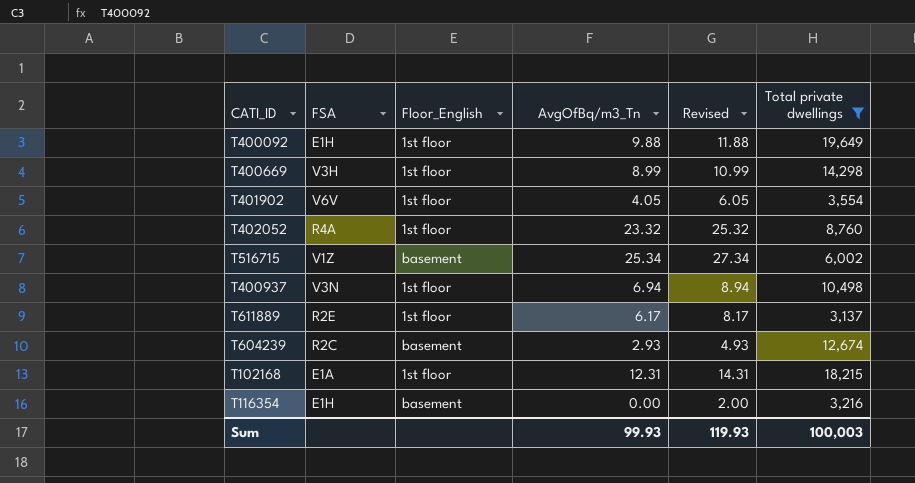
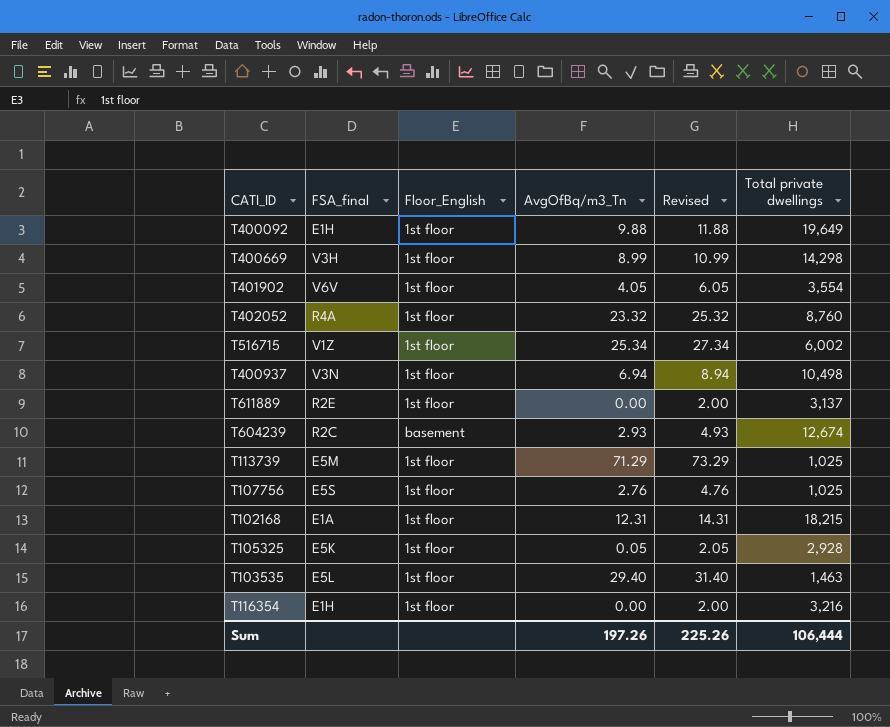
filter: Total private dwellings >= 3,137 -> none
column name: FSA -> FSA_final
T516715 | Floor_English: basement -> 1st floor
T611889 | AvgOfBq/m3_Tn: 6.17 -> 0.00
T611889 | Revised: 8.17 -> 2.00
T116354 | Floor_English: basement -> 1st floor
Sum | AvgOfBq/m3_Tn: 99.93 -> 197.26
Sum | Revised: 119.93 -> 225.26
Sum | Total private dwellings: 100,003 -> 106,444

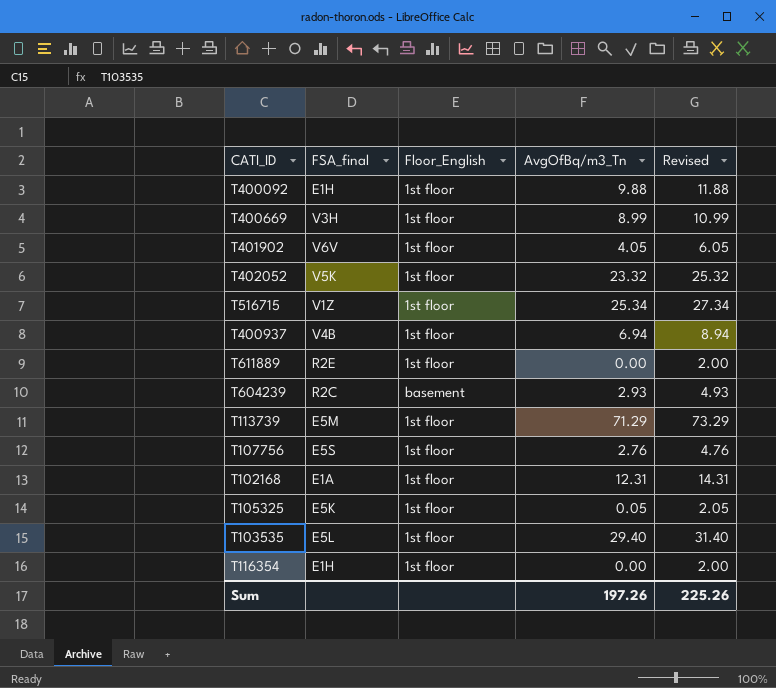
column Total private dwellings | position: 6 -> none
T402052 | FSA_final: R4A -> V5K
T400937 | FSA_final: V3N -> V4B

